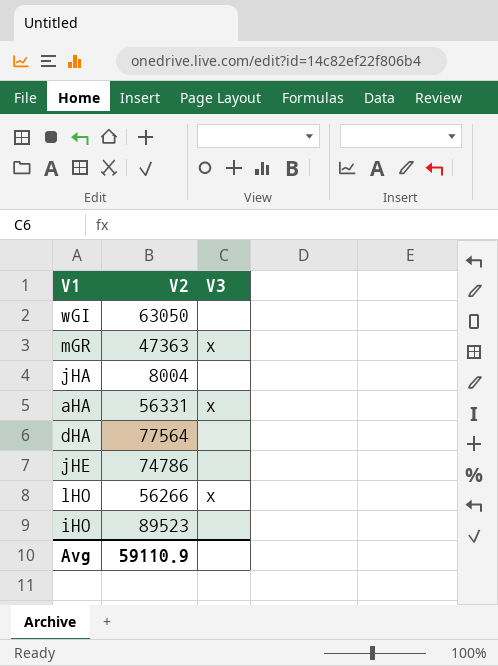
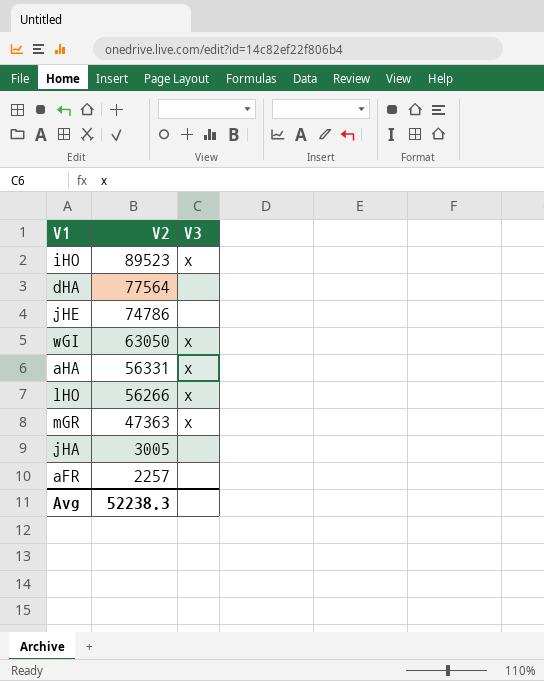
row order: none -> V2 descending
iHO | V3: none -> x
wGI | V3: none -> x
jHA | V2: 8004 -> 3005
row aFR: none -> 2257 | none
Avg | V2: 59110.9 -> 52238.3

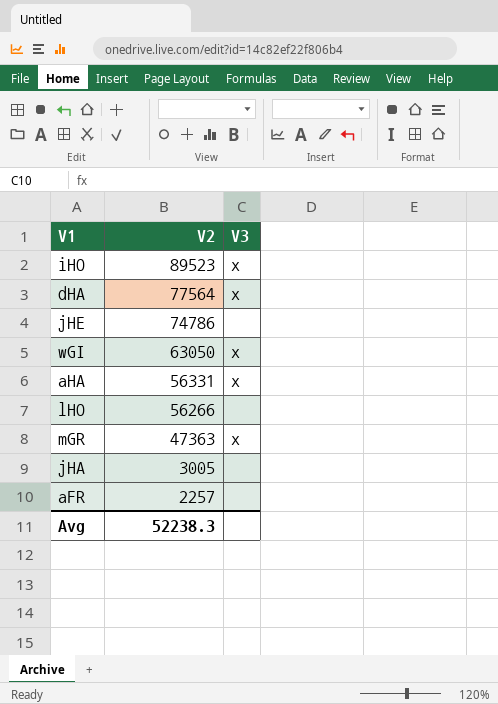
dHA | V3: none -> x
lHO | V3: x -> none

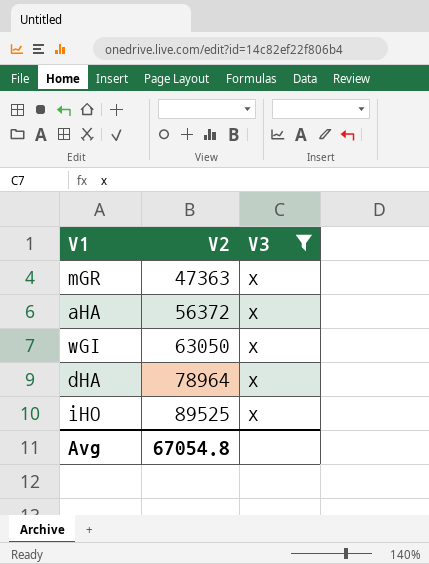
filter: none -> V3 = x
row order: V2 descending -> V2 ascending
aHA | V2: 56331 -> 56372
dHA | V2: 77564 -> 78964
iHO | V2: 89523 -> 89525
Avg | V2: 52238.3 -> 67054.8

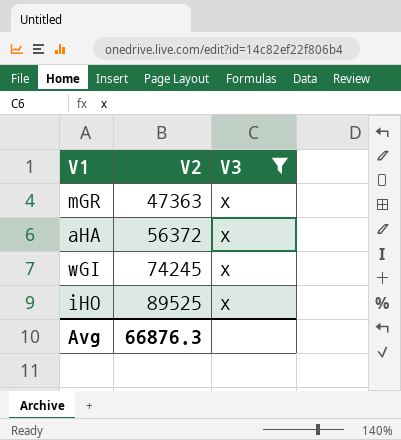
row dHA: 78964 | x -> none
wGI | V2: 63050 -> 74245
Avg | V2: 67054.8 -> 66876.3

